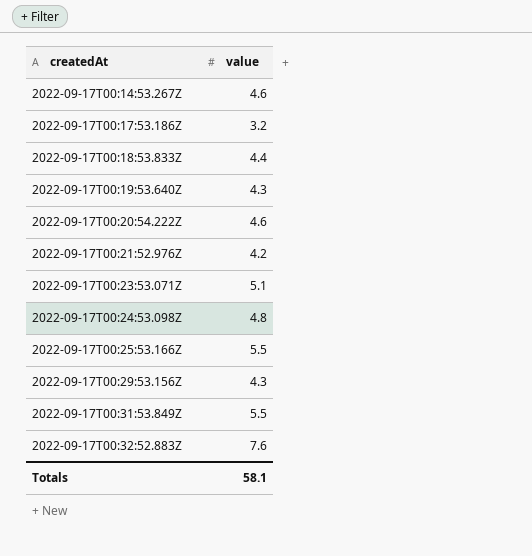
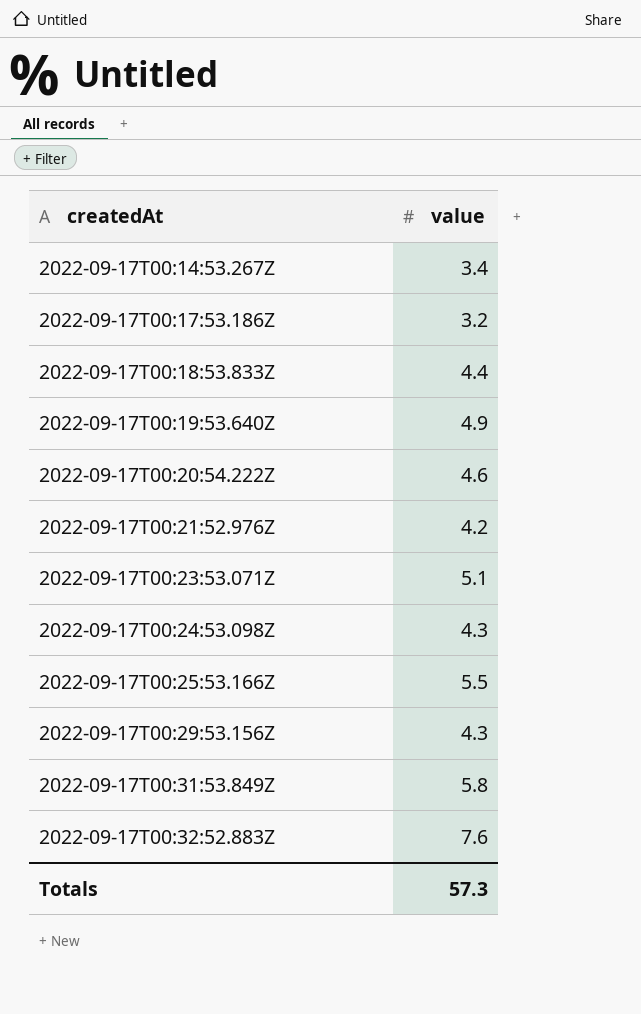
2022-09-17T00:14:53.267Z | value: 4.6 -> 3.4
2022-09-17T00:19:53.640Z | value: 4.3 -> 4.9
2022-09-17T00:24:53.098Z | value: 4.8 -> 4.3
2022-09-17T00:31:53.849Z | value: 5.5 -> 5.8
Totals | value: 58.1 -> 57.3

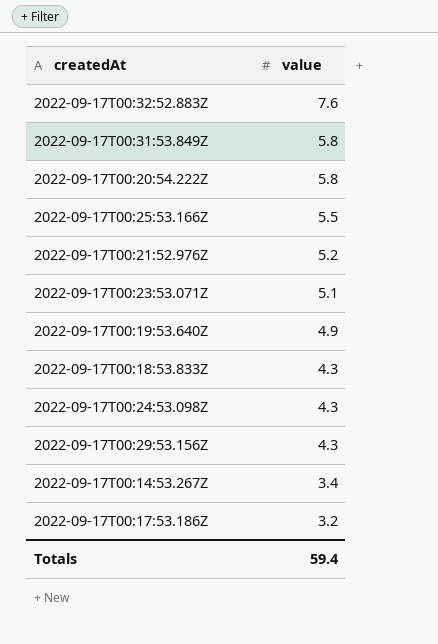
row order: createdAt ascending -> value descending
2022-09-17T00:20:54.222Z | value: 4.6 -> 5.8
2022-09-17T00:21:52.976Z | value: 4.2 -> 5.2
2022-09-17T00:18:53.833Z | value: 4.4 -> 4.3
Totals | value: 57.3 -> 59.4

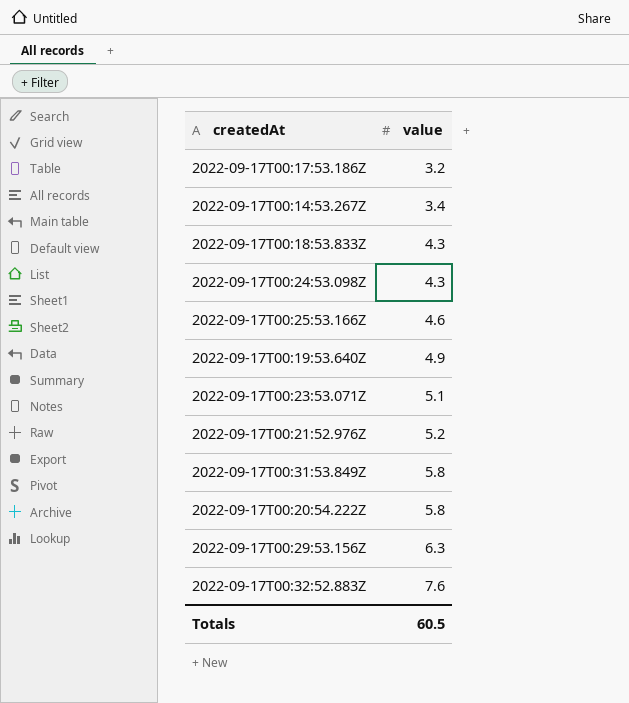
row order: value descending -> value ascending
2022-09-17T00:25:53.166Z | value: 5.5 -> 4.6
2022-09-17T00:29:53.156Z | value: 4.3 -> 6.3
Totals | value: 59.4 -> 60.5

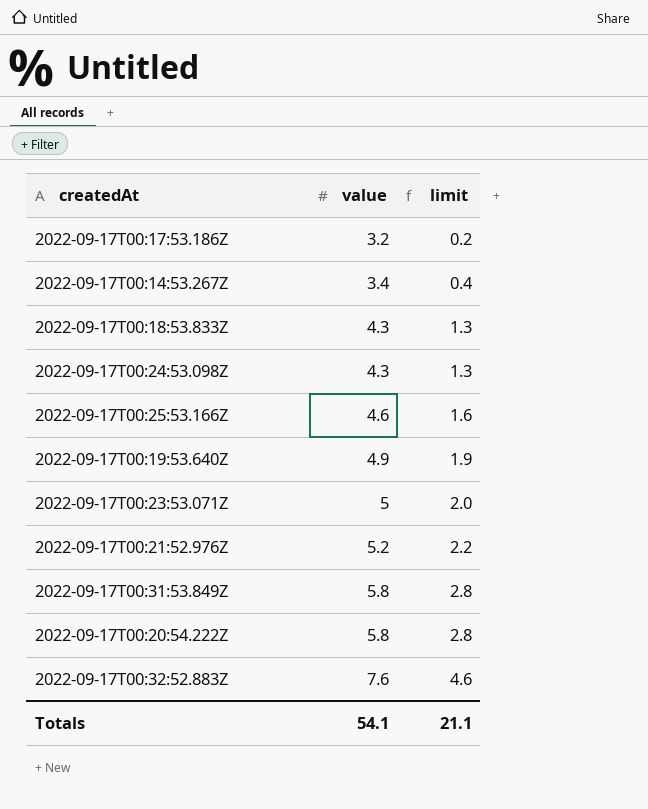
column limit | formula: none -> [value] - 3
row 2022-09-17T00:29:53.156Z: 6.3 -> none
2022-09-17T00:23:53.071Z | value: 5.1 -> 5
Totals | value: 60.5 -> 54.1

